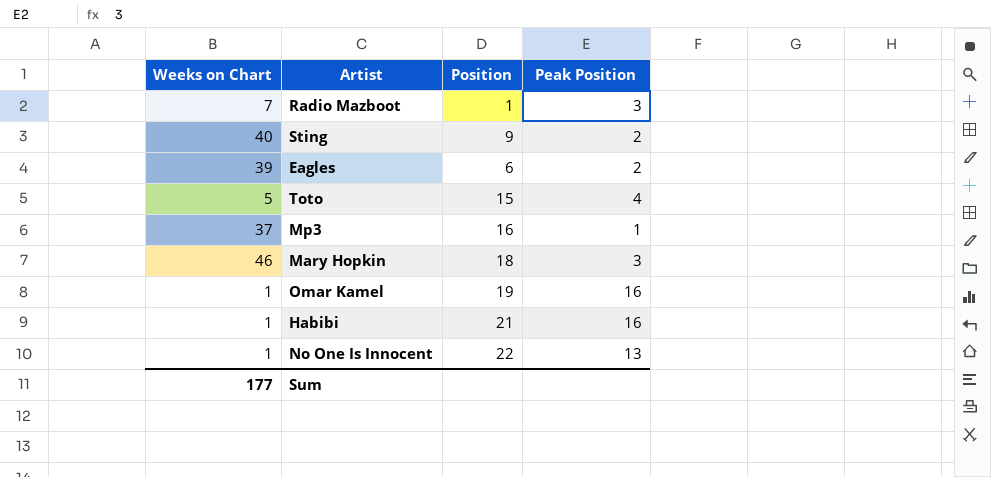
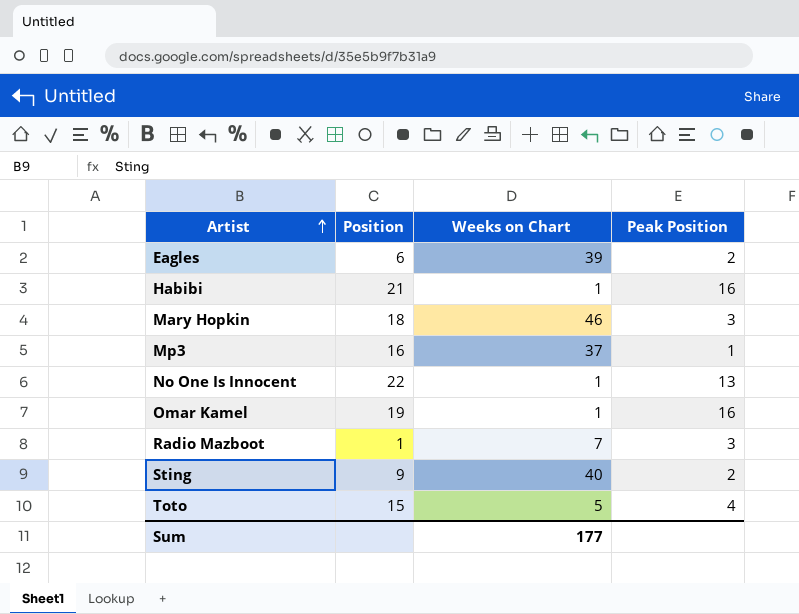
row order: none -> Artist ascending
column Weeks on Chart | position: 1 -> 3

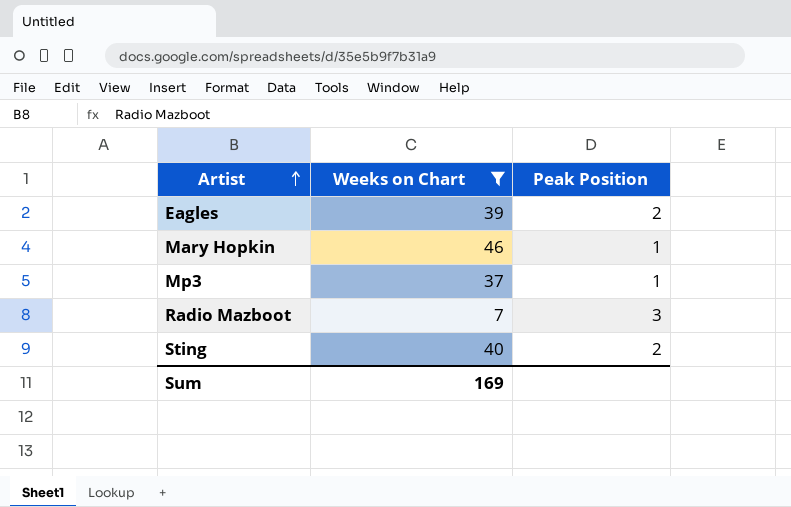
filter: none -> Weeks on Chart >= 7
column Position | position: 2 -> none
Mary Hopkin | Peak Position: 3 -> 1
Sum | Weeks on Chart: 177 -> 169

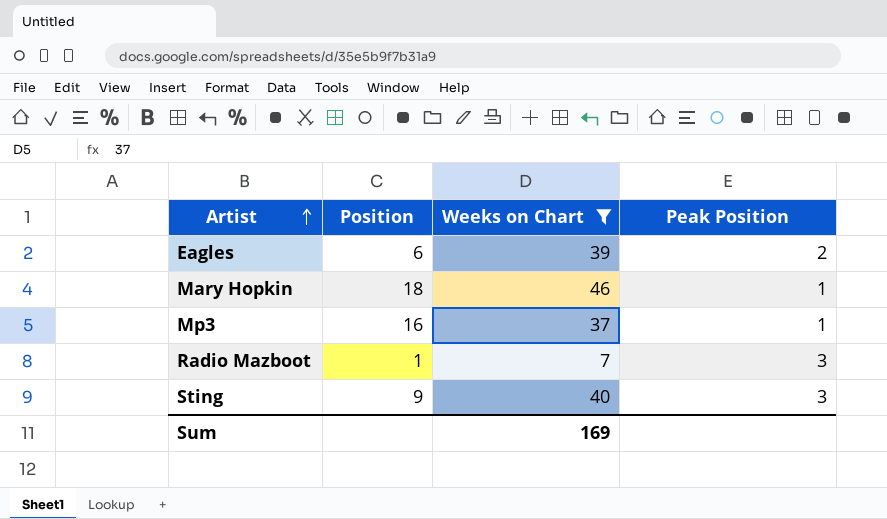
column Position | position: none -> 2
Sting | Peak Position: 2 -> 3

